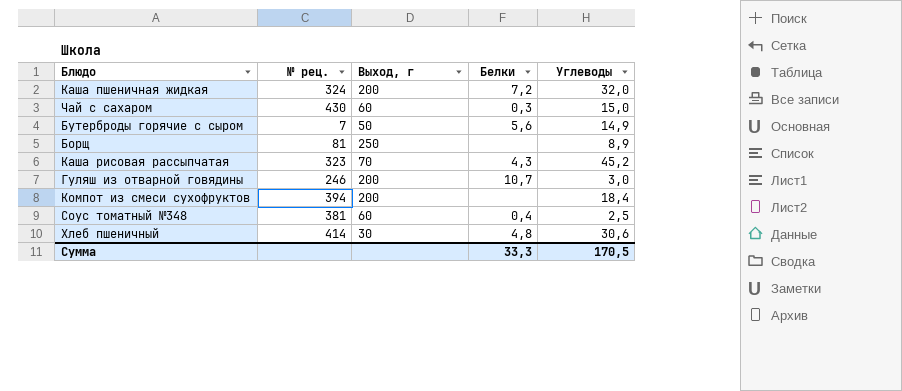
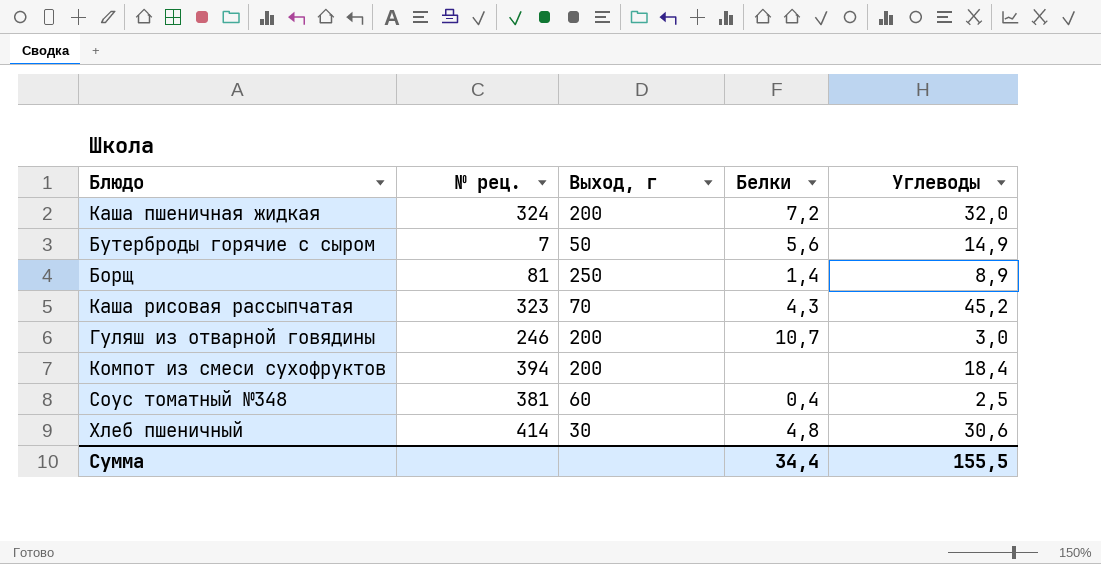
row Чай с сахаром: 430 | 60 | 0,3 | 15,0 -> none
Борщ | Белки: none -> 1,4
Сумма | Белки: 33,3 -> 34,4
Сумма | Углеводы: 170,5 -> 155,5

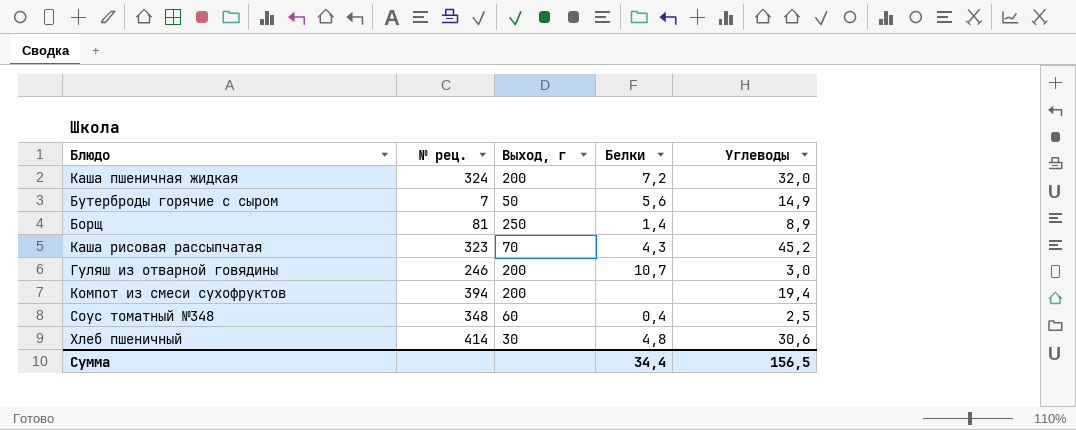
Компот из смеси сухофруктов | Углеводы: 18,4 -> 19,4
Соус томатный №348 | № рец.: 381 -> 348
Сумма | Углеводы: 155,5 -> 156,5

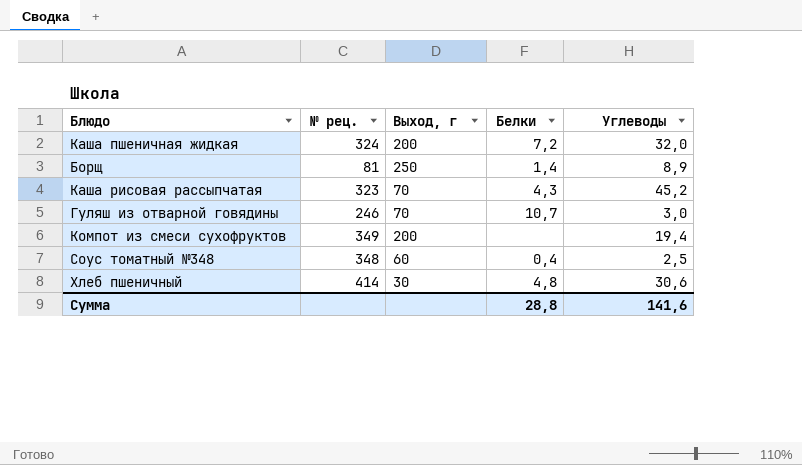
row Бутерброды горячие с сыром: 7 | 50 | 5,6 | 14,9 -> none
Гуляш из отварной говядины | Выход, г: 200 -> 70
Компот из смеси сухофруктов | № рец.: 394 -> 349
Сумма | Белки: 34,4 -> 28,8
Сумма | Углеводы: 156,5 -> 141,6

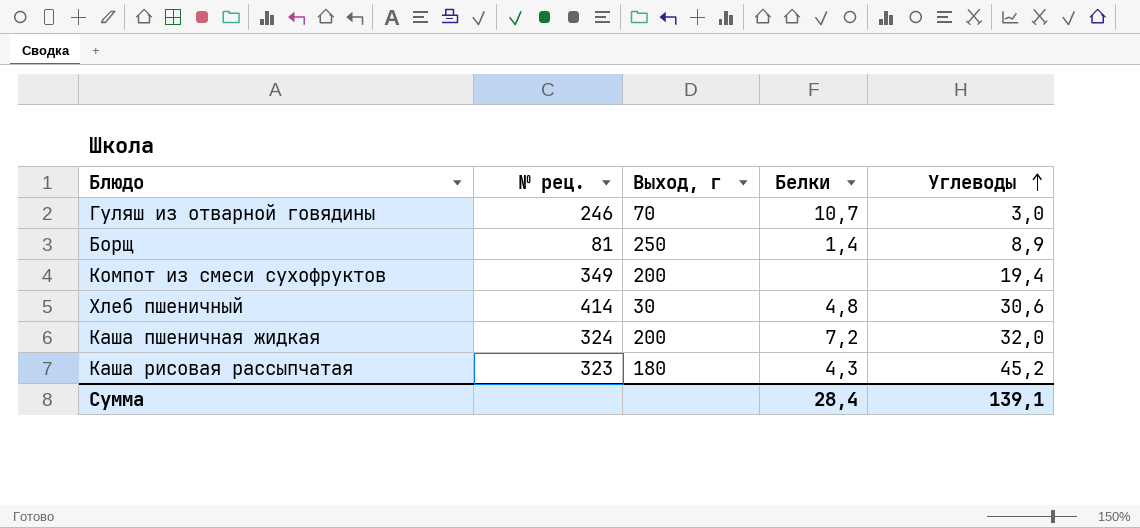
row order: none -> Углеводы ascending
row Соус томатный №348: 348 | 60 | 0,4 | 2,5 -> none
Каша рисовая рассыпчатая | Выход, г: 70 -> 180
Сумма | Белки: 28,8 -> 28,4
Сумма | Углеводы: 141,6 -> 139,1

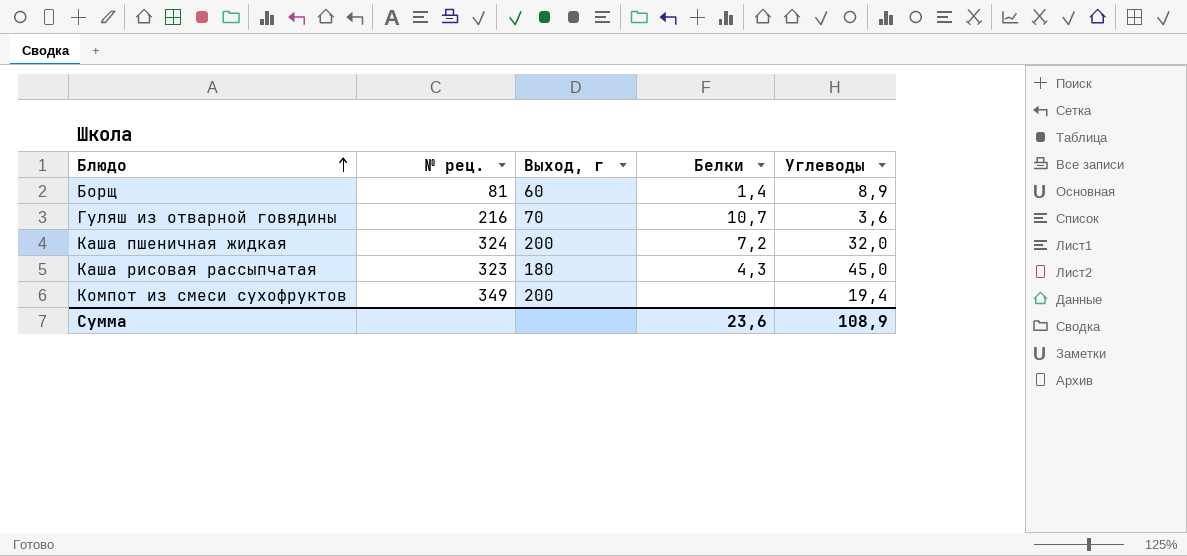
row order: Углеводы ascending -> Блюдо ascending
row Хлеб пшеничный: 414 | 30 | 4,8 | 30,6 -> none
Борщ | Выход, г: 250 -> 60
Гуляш из отварной говядины | № рец.: 246 -> 216
Гуляш из отварной говядины | Углеводы: 3,0 -> 3,6
Каша рисовая рассыпчатая | Углеводы: 45,2 -> 45,0
Сумма | Белки: 28,4 -> 23,6
Сумма | Углеводы: 139,1 -> 108,9

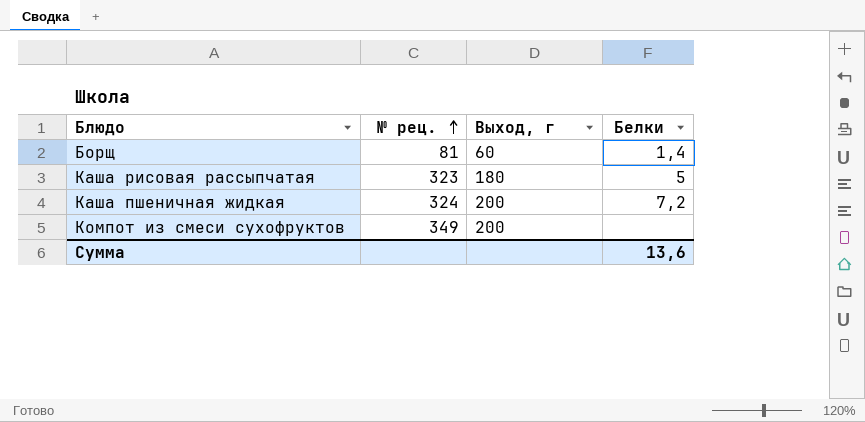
row order: Блюдо ascending -> № рец. ascending
column Углеводы | position: 5 -> none
row Гуляш из отварной говядины: 216 | 70 | 10,7 | 3,6 -> none
Каша рисовая рассыпчатая | Белки: 4,3 -> 5
Сумма | Белки: 23,6 -> 13,6

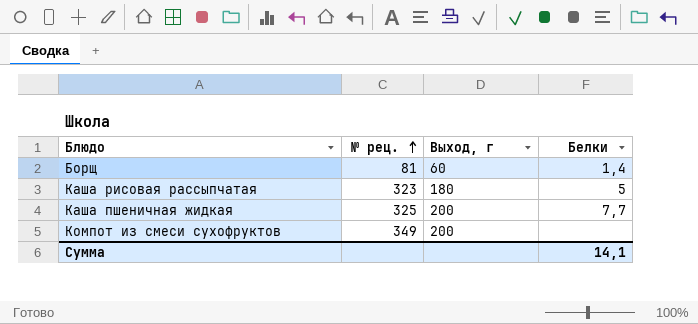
Каша пшеничная жидкая | № рец.: 324 -> 325
Каша пшеничная жидкая | Белки: 7,2 -> 7,7
Сумма | Белки: 13,6 -> 14,1

